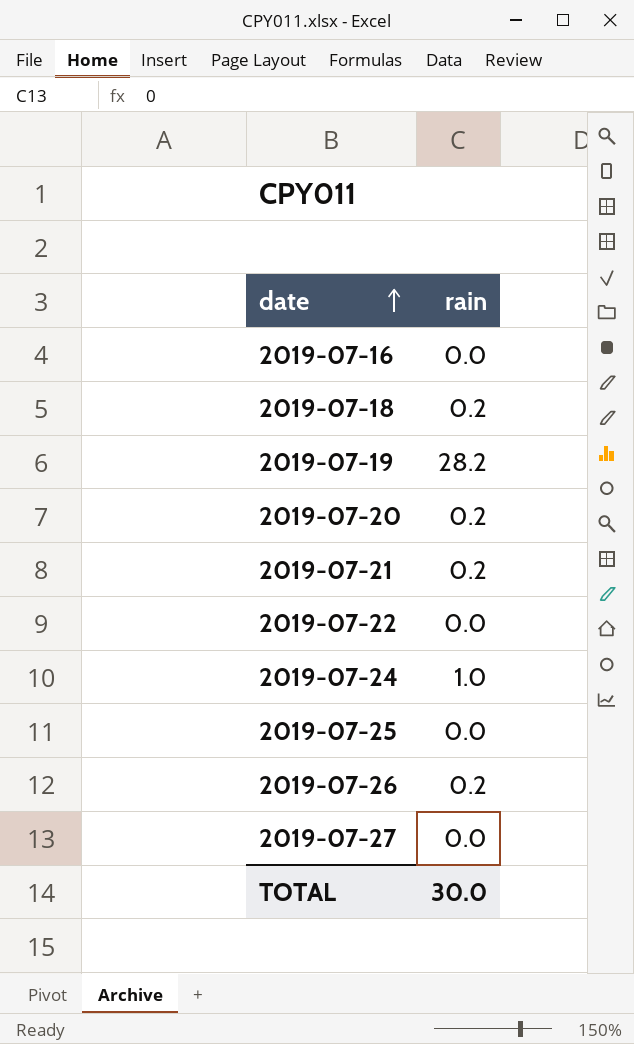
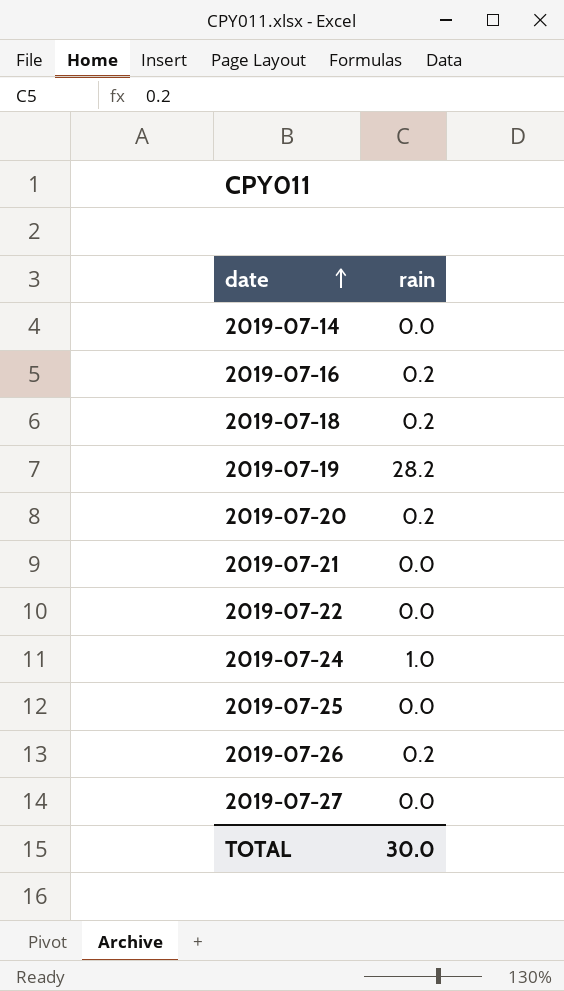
row 2019-07-14: none -> 0.0
2019-07-16 | rain: 0.0 -> 0.2
2019-07-21 | rain: 0.2 -> 0.0

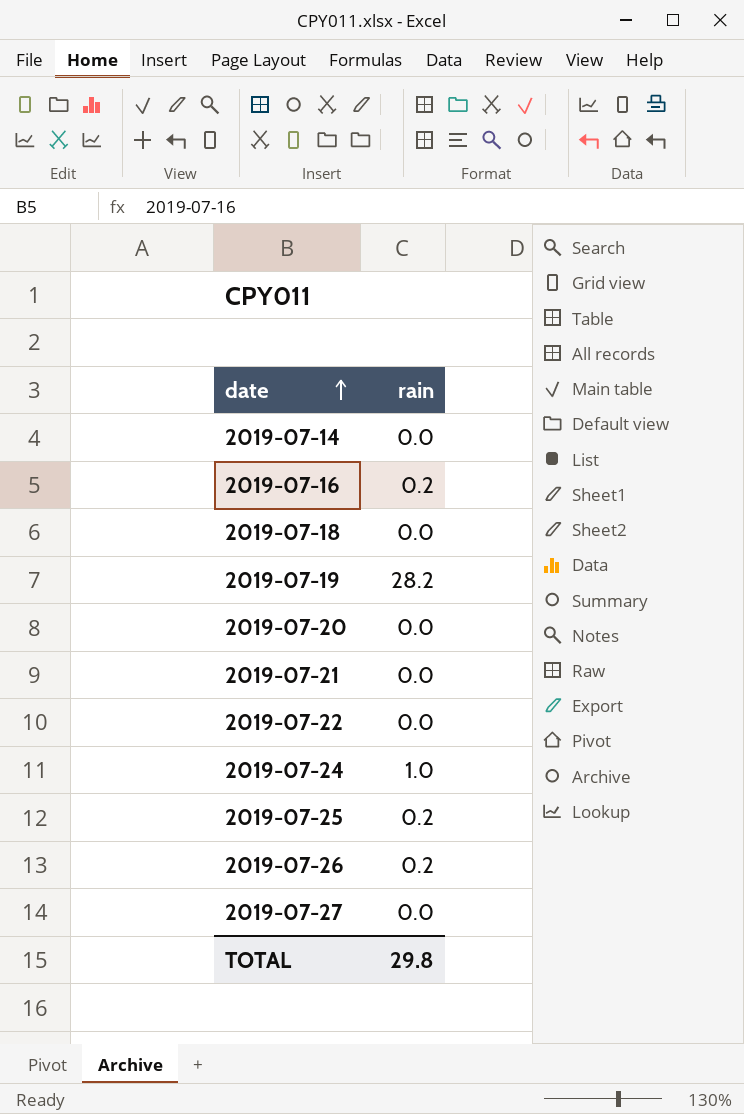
2019-07-18 | rain: 0.2 -> 0.0
2019-07-20 | rain: 0.2 -> 0.0
2019-07-25 | rain: 0.0 -> 0.2
TOTAL | rain: 30.0 -> 29.8

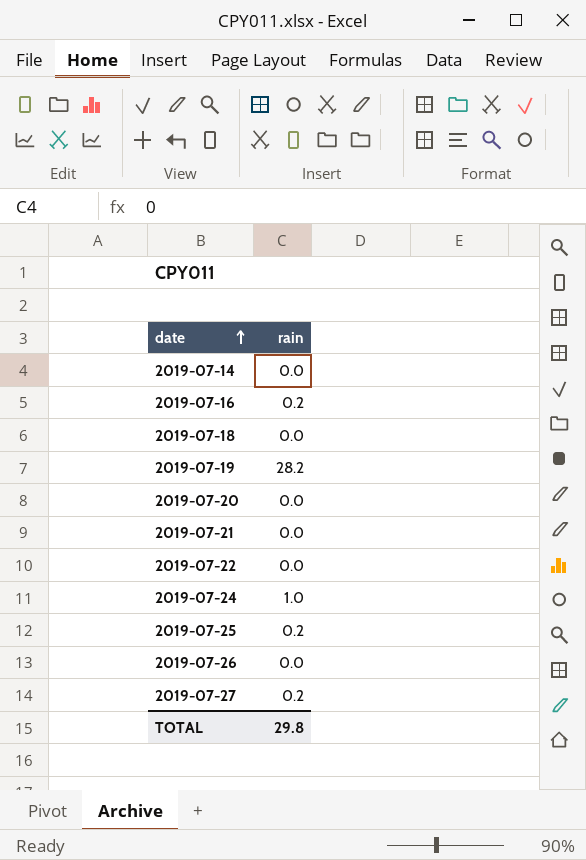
2019-07-26 | rain: 0.2 -> 0.0
2019-07-27 | rain: 0.0 -> 0.2

